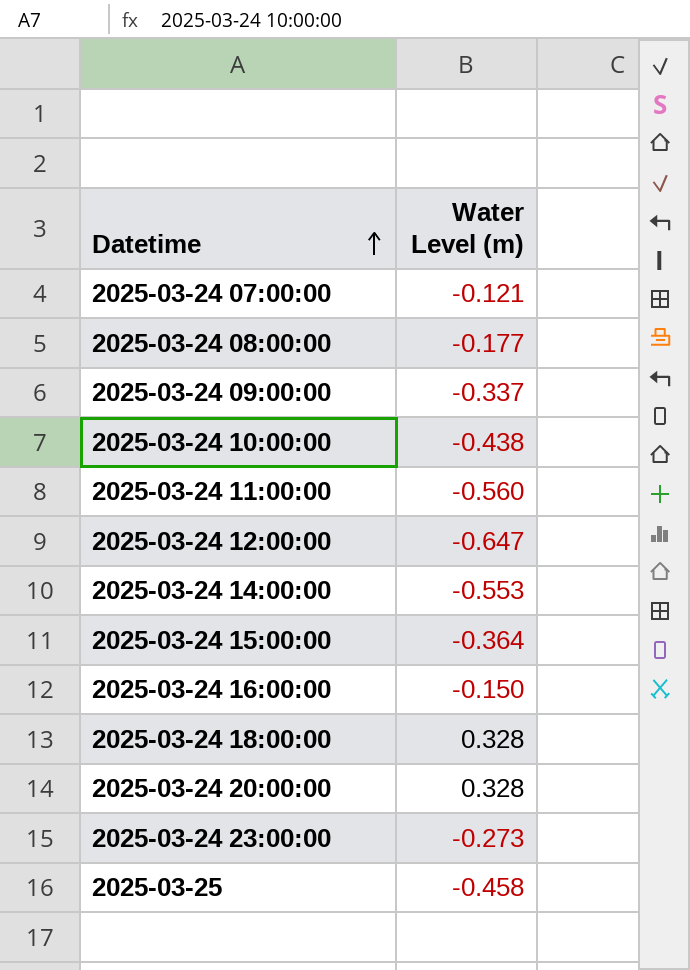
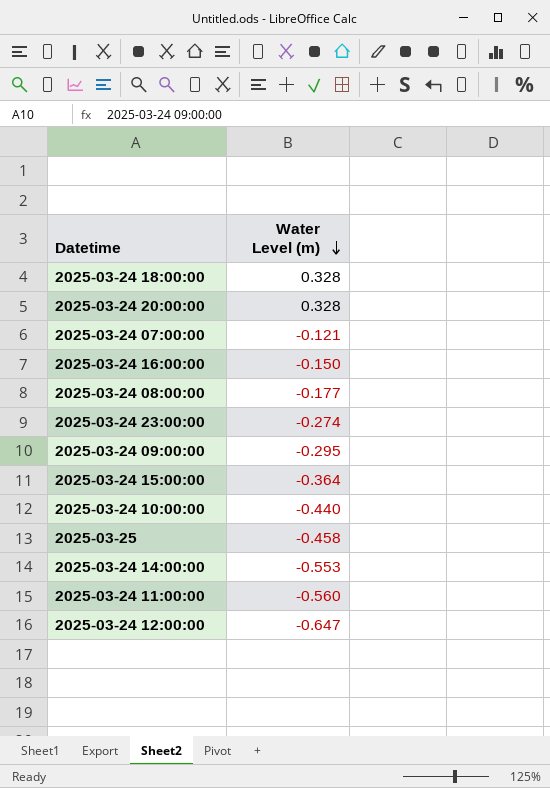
row order: Datetime ascending -> Water Level (m) descending
2025-03-24 23:00:00 | Water Level (m): -0.273 -> -0.274
2025-03-24 09:00:00 | Water Level (m): -0.337 -> -0.295
2025-03-24 10:00:00 | Water Level (m): -0.438 -> -0.440

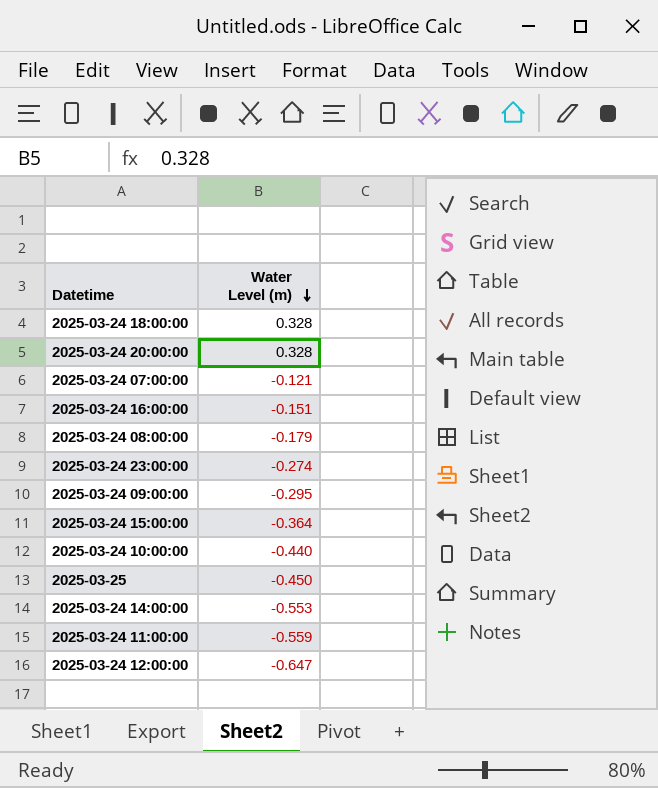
2025-03-24 16:00:00 | Water Level (m): -0.150 -> -0.151
2025-03-24 08:00:00 | Water Level (m): -0.177 -> -0.179
2025-03-25 | Water Level (m): -0.458 -> -0.450
2025-03-24 11:00:00 | Water Level (m): -0.560 -> -0.559

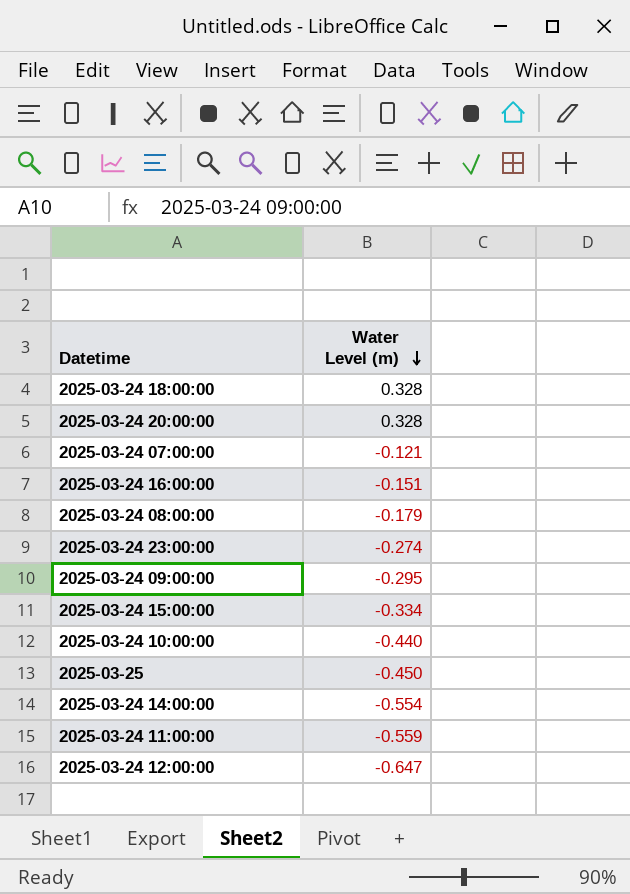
2025-03-24 15:00:00 | Water Level (m): -0.364 -> -0.334
2025-03-24 14:00:00 | Water Level (m): -0.553 -> -0.554

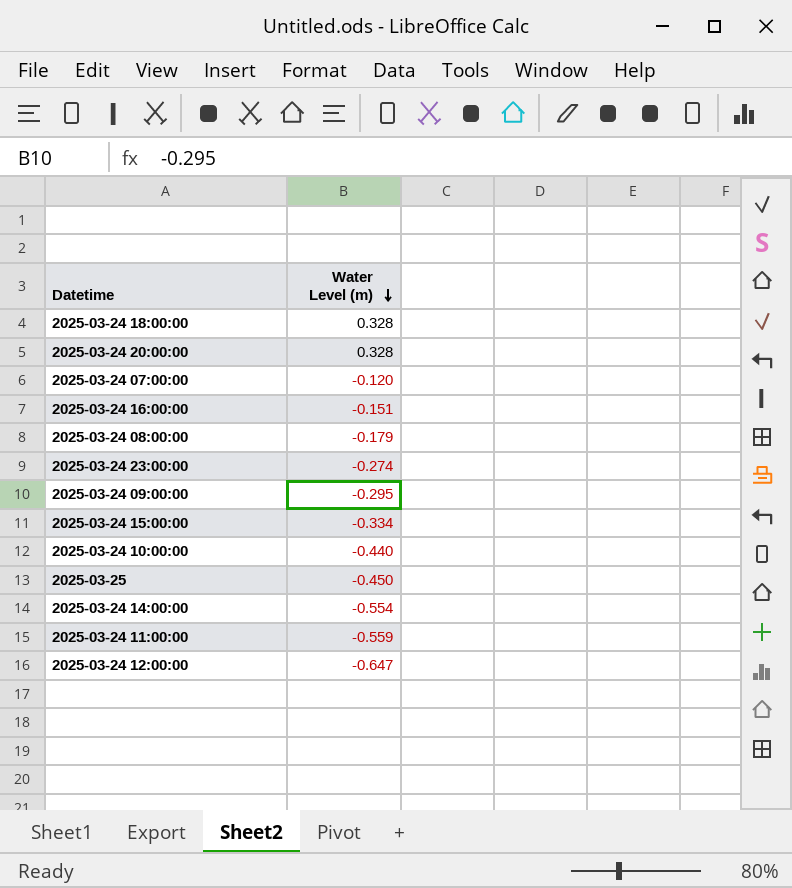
2025-03-24 07:00:00 | Water Level (m): -0.121 -> -0.120

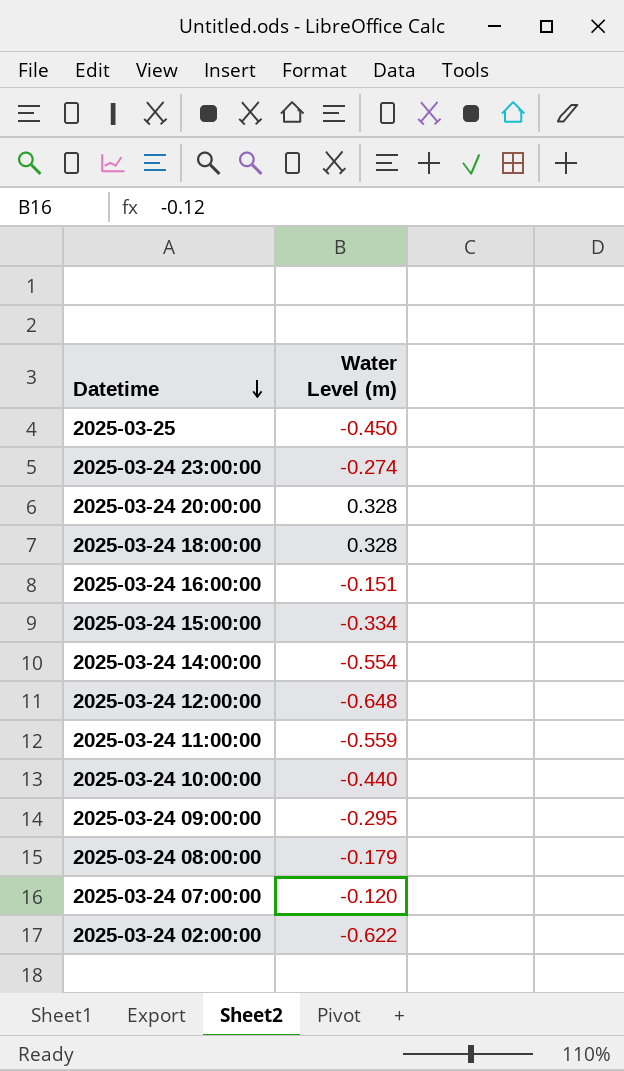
row order: Water Level (m) descending -> Datetime descending
2025-03-24 12:00:00 | Water Level (m): -0.647 -> -0.648
row 2025-03-24 02:00:00: none -> -0.622

